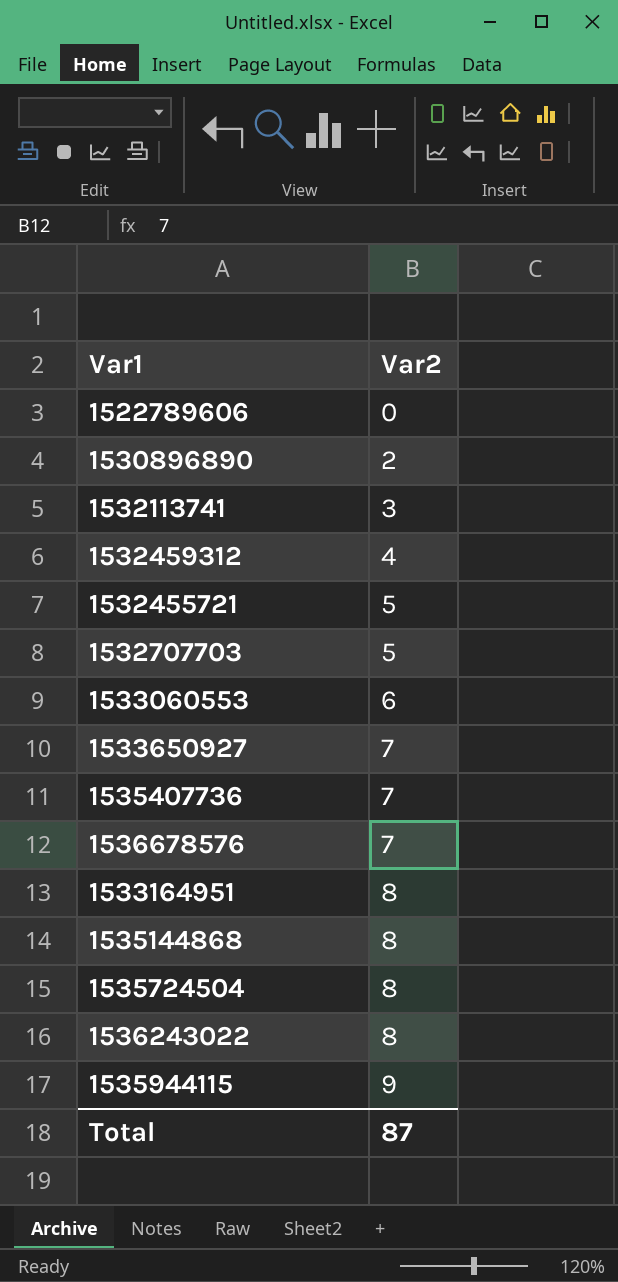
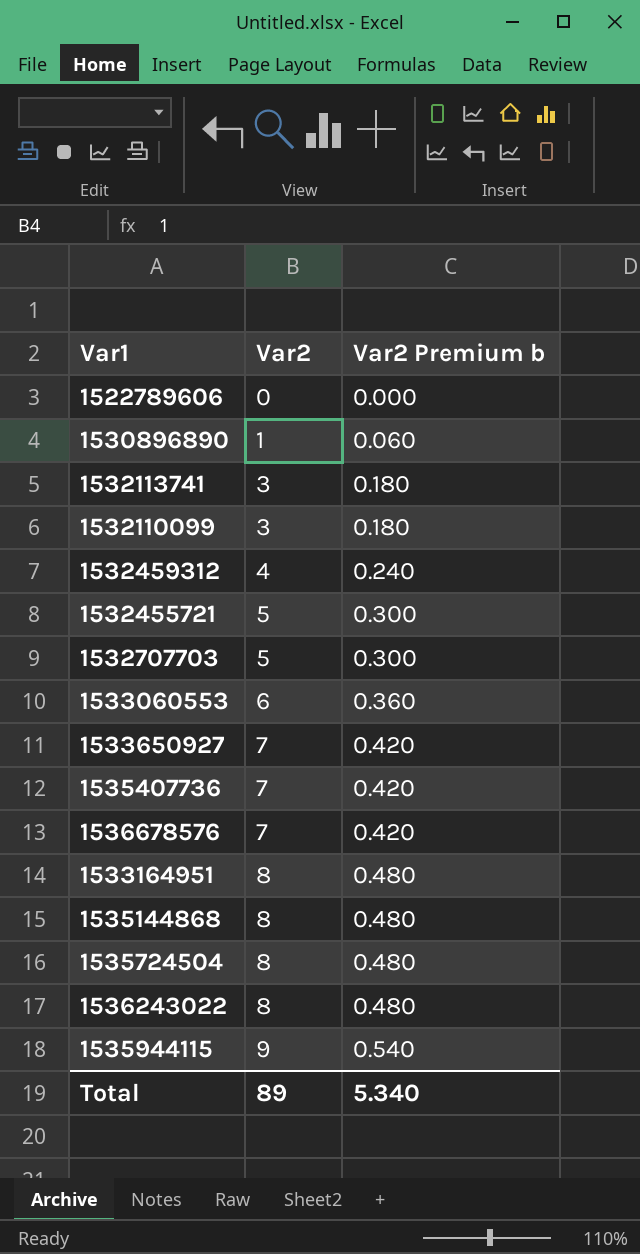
column Var2 Premium b | formula: none -> [Var2] * 0.06
1530896890 | Var2: 2 -> 1
row 1532110099: none -> 3 | 0.180
Total | Var2: 87 -> 89

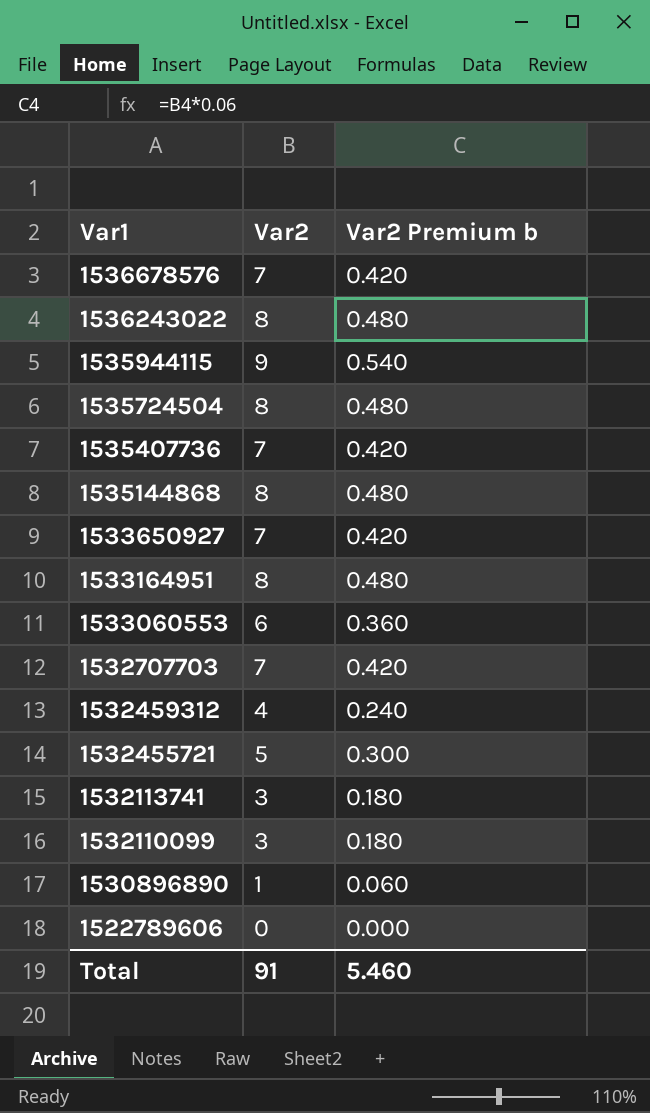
row order: Var2 ascending -> Var1 descending
1532707703 | Var2: 5 -> 7
1532707703 | Var2 Premium b: 0.300 -> 0.420
Total | Var2: 89 -> 91
Total | Var2 Premium b: 5.340 -> 5.460

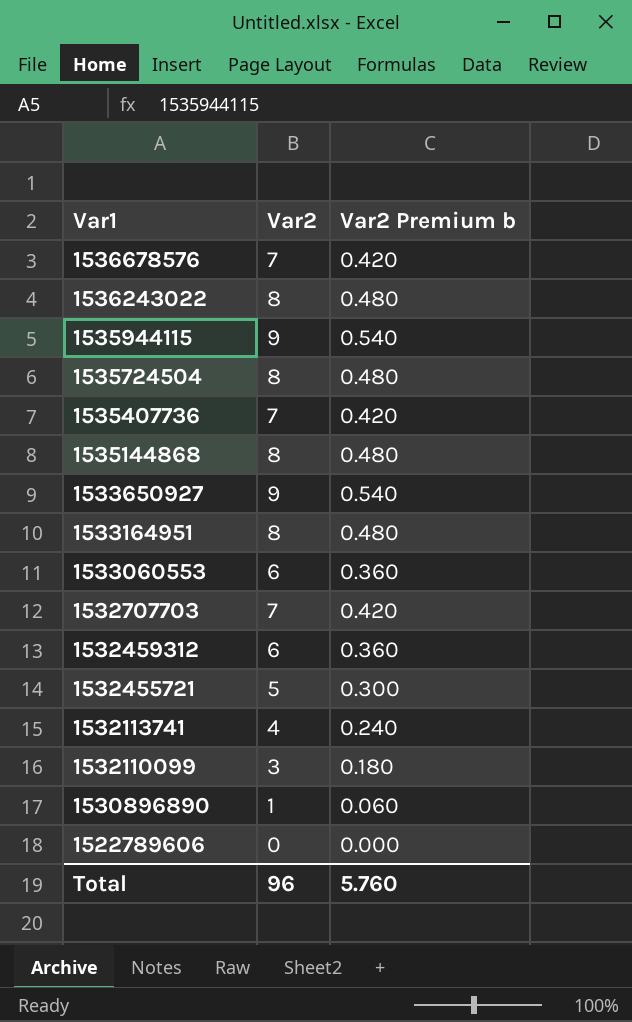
1533650927 | Var2: 7 -> 9
1533650927 | Var2 Premium b: 0.420 -> 0.540
1532459312 | Var2: 4 -> 6
1532459312 | Var2 Premium b: 0.240 -> 0.360
1532113741 | Var2: 3 -> 4
1532113741 | Var2 Premium b: 0.180 -> 0.240
Total | Var2: 91 -> 96
Total | Var2 Premium b: 5.460 -> 5.760

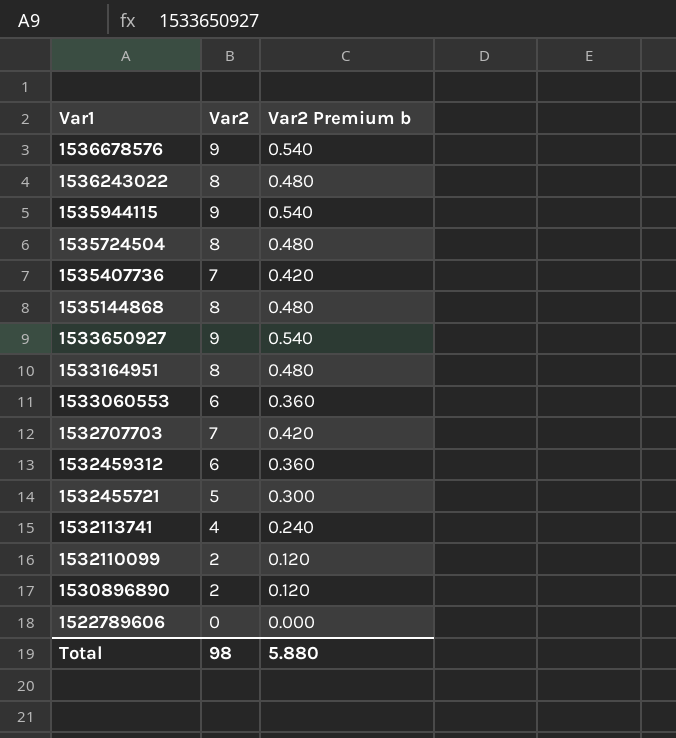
1536678576 | Var2: 7 -> 9
1536678576 | Var2 Premium b: 0.420 -> 0.540
1532110099 | Var2: 3 -> 2
1532110099 | Var2 Premium b: 0.180 -> 0.120
1530896890 | Var2: 1 -> 2
1530896890 | Var2 Premium b: 0.060 -> 0.120
Total | Var2: 96 -> 98
Total | Var2 Premium b: 5.760 -> 5.880

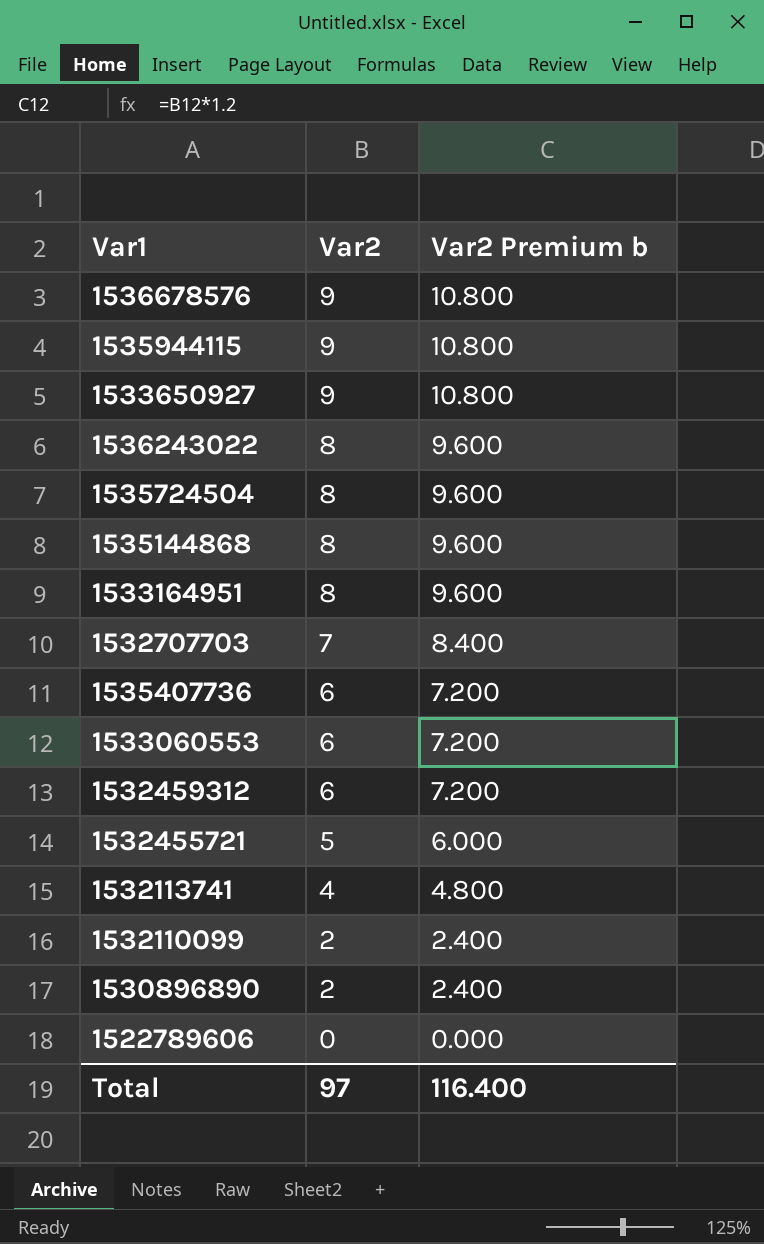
row order: Var1 descending -> Var2 descending
column Var2 Premium b | formula: [Var2] * 0.06 -> [Var2] * 1.2
1535407736 | Var2: 7 -> 6
Total | Var2: 98 -> 97
Total | Var2 Premium b: 5.880 -> 116.400

